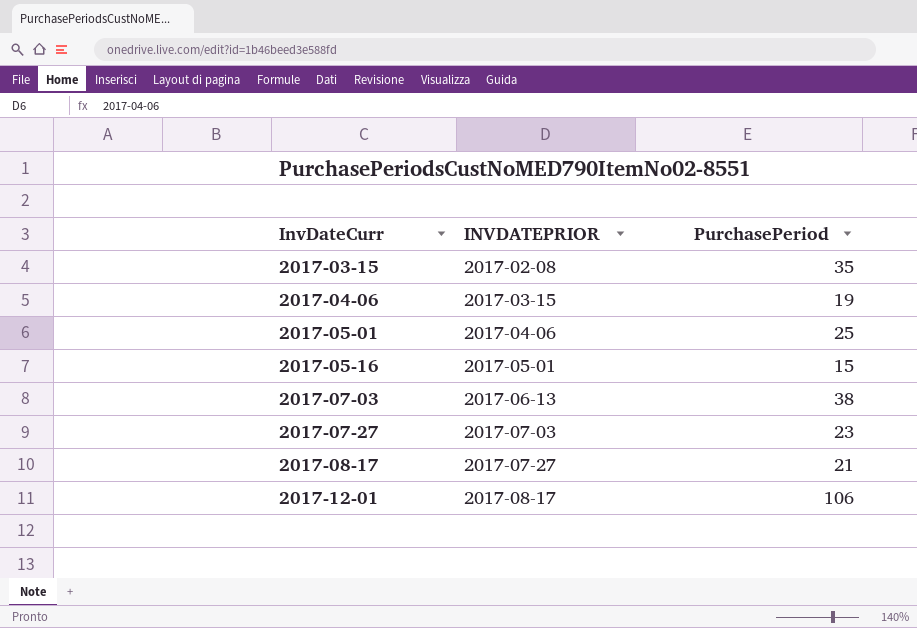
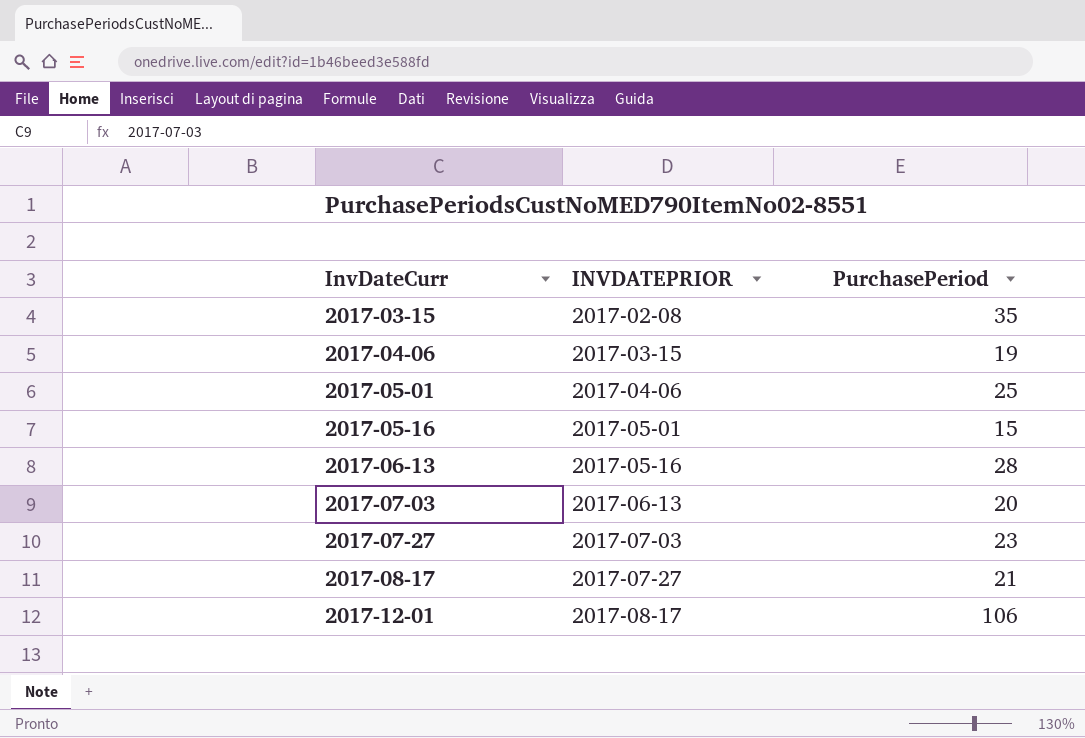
row 2017-06-13: none -> 2017-05-16 | 28
2017-07-03 | PurchasePeriod: 38 -> 20

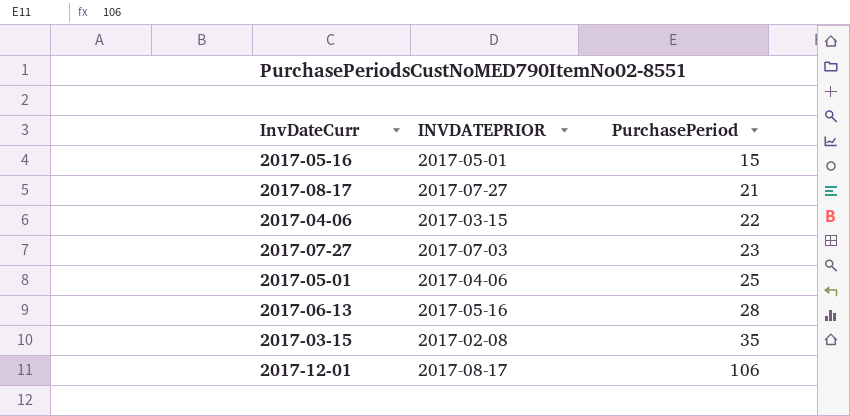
row order: InvDateCurr ascending -> PurchasePeriod ascending
row 2017-07-03: 2017-06-13 | 20 -> none
2017-04-06 | PurchasePeriod: 19 -> 22

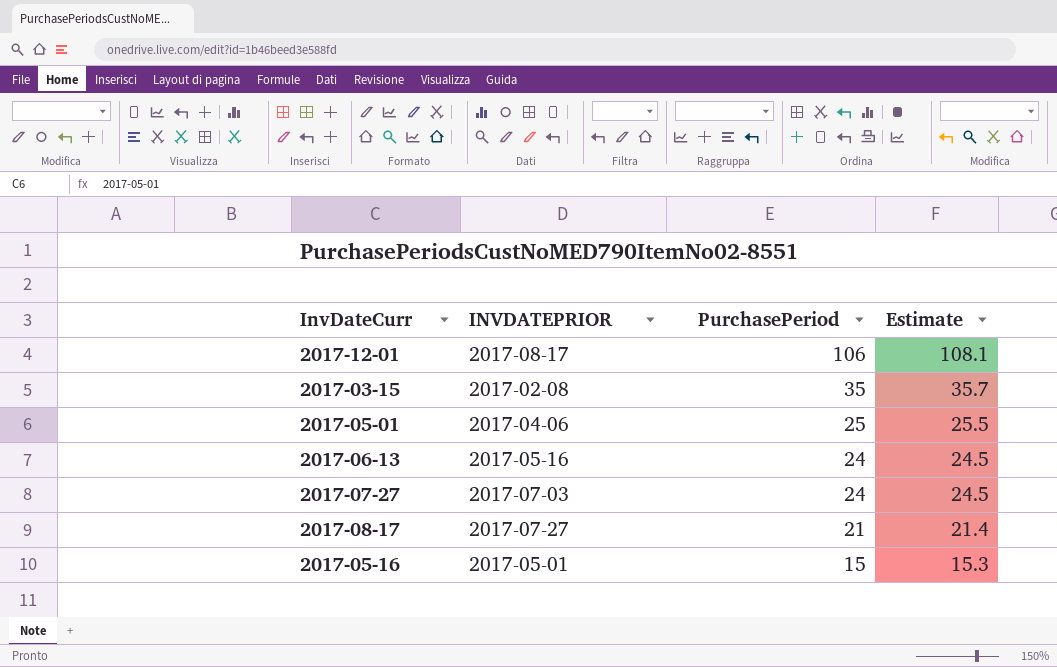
row order: PurchasePeriod ascending -> PurchasePeriod descending
column Estimate | formula: none -> [PurchasePeriod] * 1.02
row 2017-04-06: 2017-03-15 | 22 -> none
2017-06-13 | PurchasePeriod: 28 -> 24
2017-07-27 | PurchasePeriod: 23 -> 24

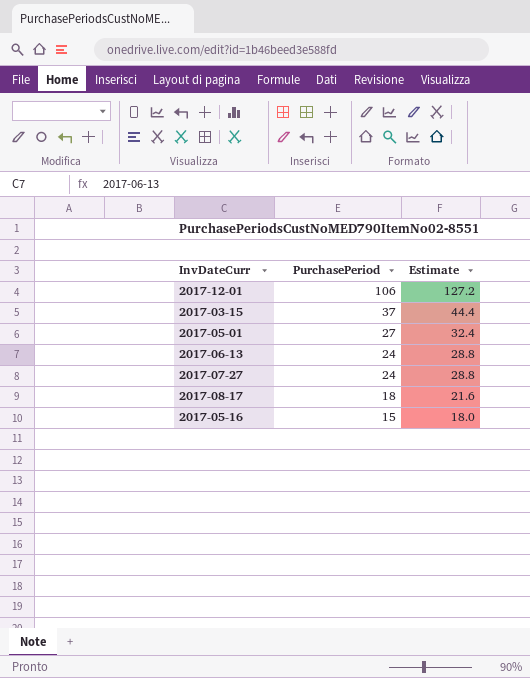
column INVDATEPRIOR | position: 2 -> none
column Estimate | formula: [PurchasePeriod] * 1.02 -> [PurchasePeriod] * 1.2
2017-03-15 | PurchasePeriod: 35 -> 37
2017-05-01 | PurchasePeriod: 25 -> 27
2017-08-17 | PurchasePeriod: 21 -> 18

